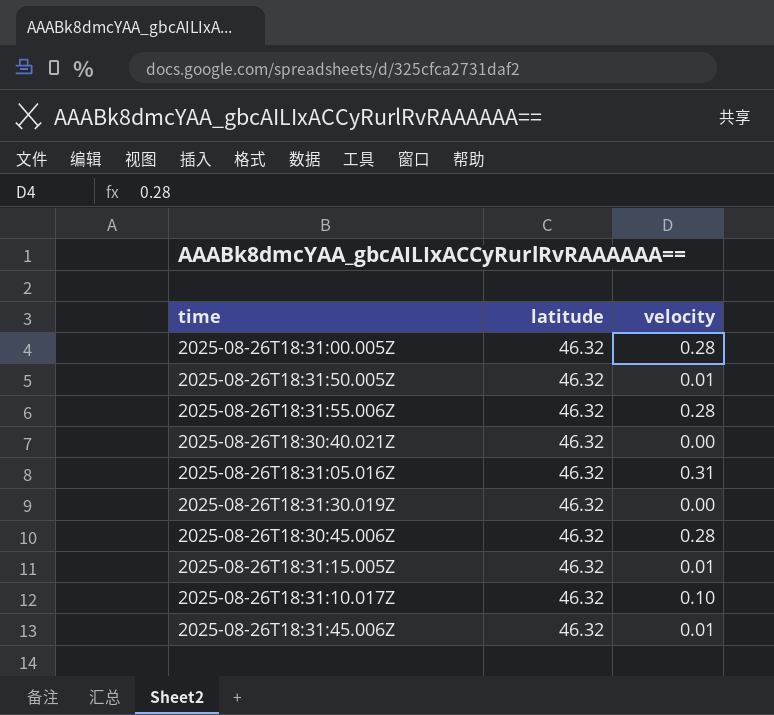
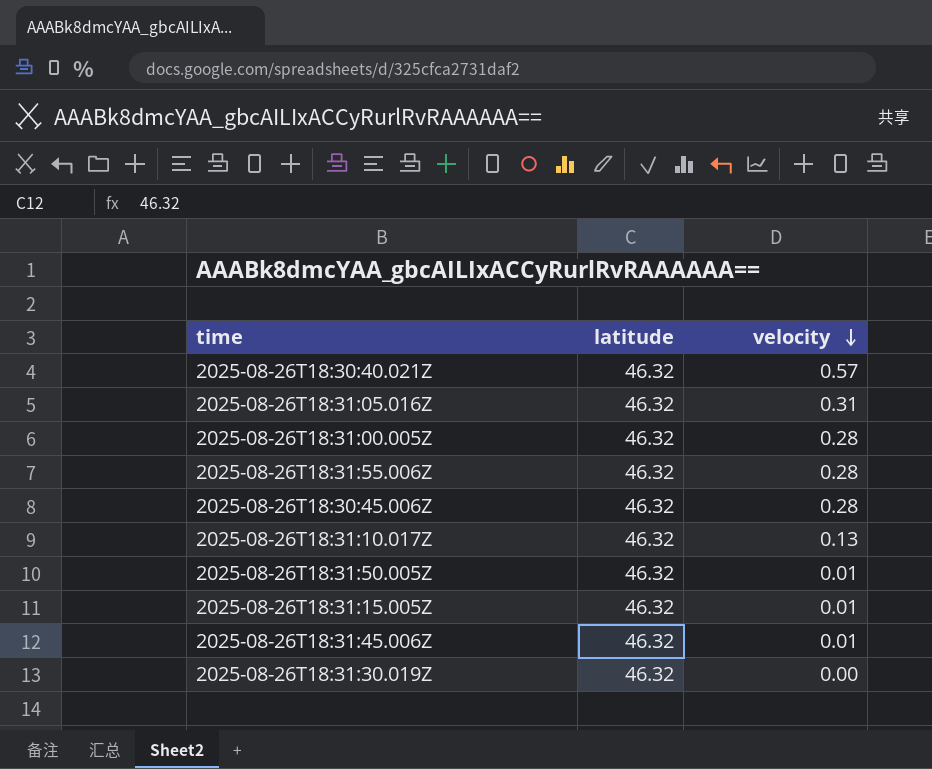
row order: none -> velocity descending
2025-08-26T18:30:40.021Z | velocity: 0.00 -> 0.57
2025-08-26T18:31:10.017Z | velocity: 0.10 -> 0.13

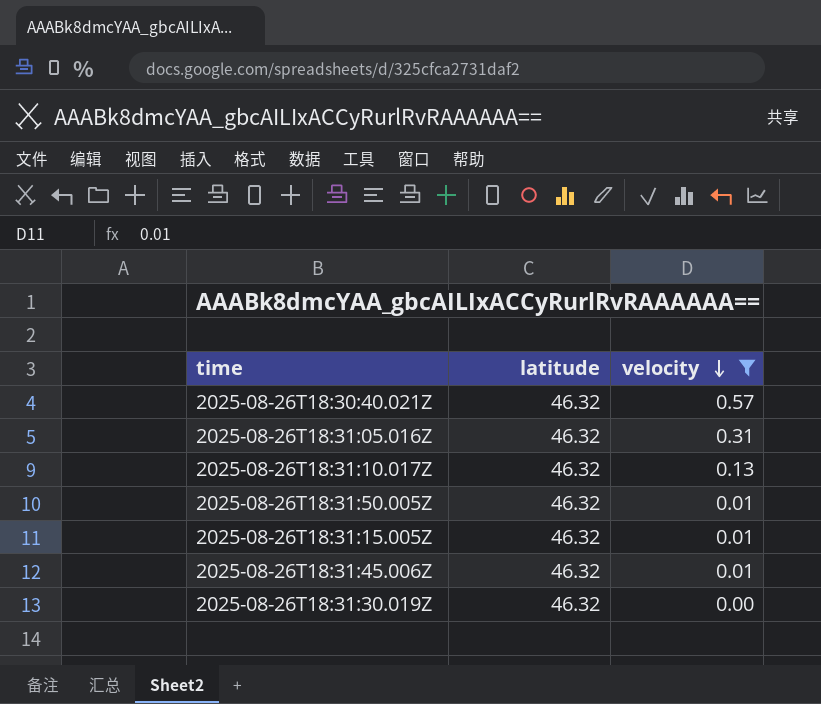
filter: none -> velocity != 0.28

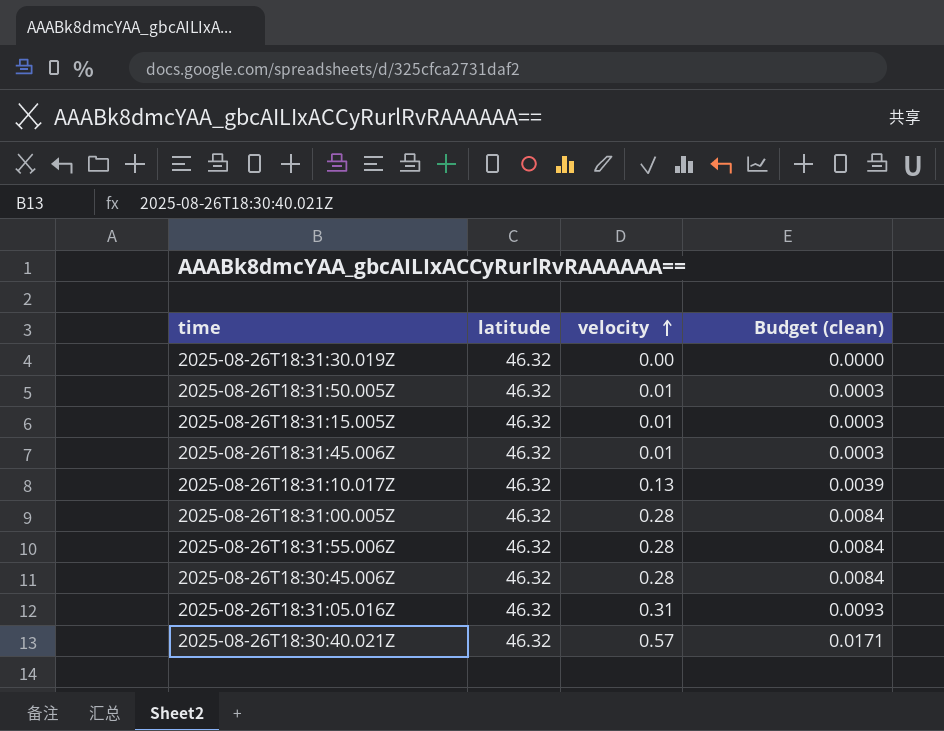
filter: velocity != 0.28 -> none
row order: velocity descending -> velocity ascending
column Budget (clean) | formula: none -> [velocity] * 0.03

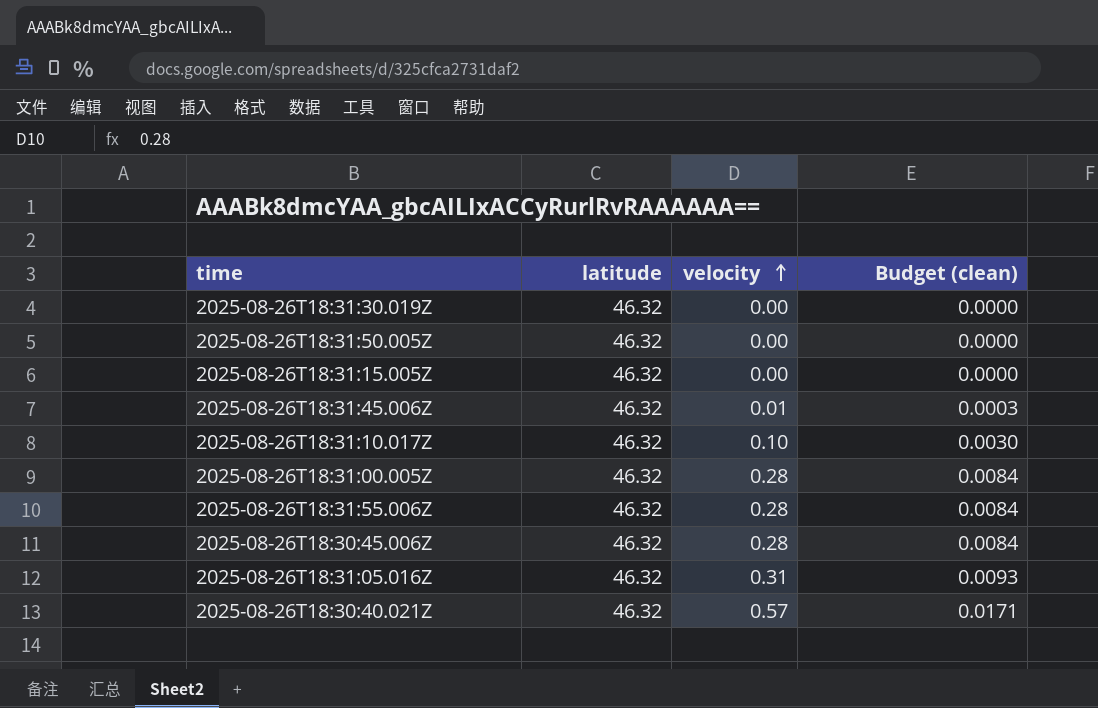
2025-08-26T18:31:50.005Z | velocity: 0.01 -> 0.00
2025-08-26T18:31:50.005Z | Budget (clean): 0.0003 -> 0.0000
2025-08-26T18:31:15.005Z | velocity: 0.01 -> 0.00
2025-08-26T18:31:15.005Z | Budget (clean): 0.0003 -> 0.0000
2025-08-26T18:31:10.017Z | velocity: 0.13 -> 0.10
2025-08-26T18:31:10.017Z | Budget (clean): 0.0039 -> 0.0030

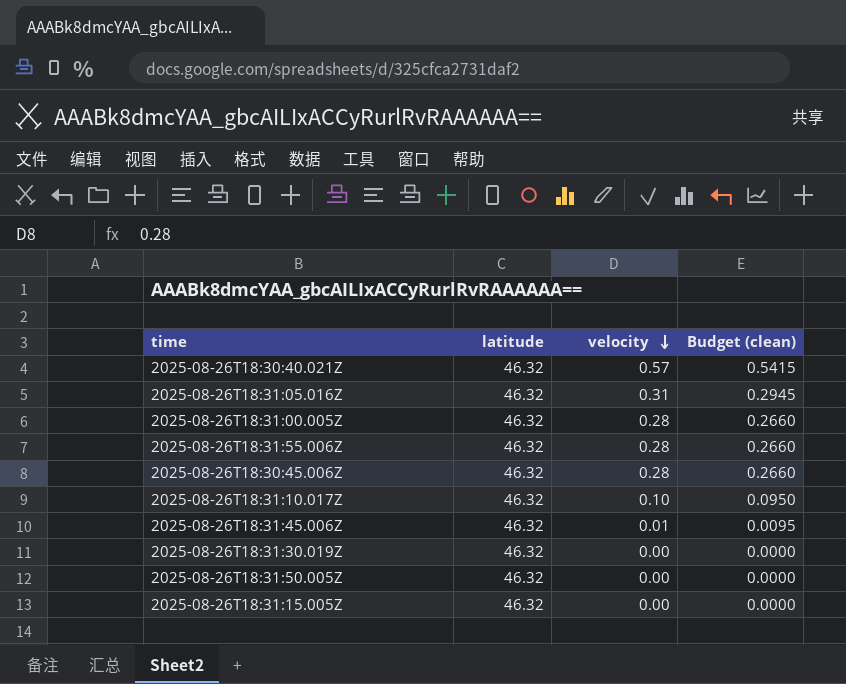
row order: velocity ascending -> velocity descending
column Budget (clean) | formula: [velocity] * 0.03 -> [velocity] * 0.95

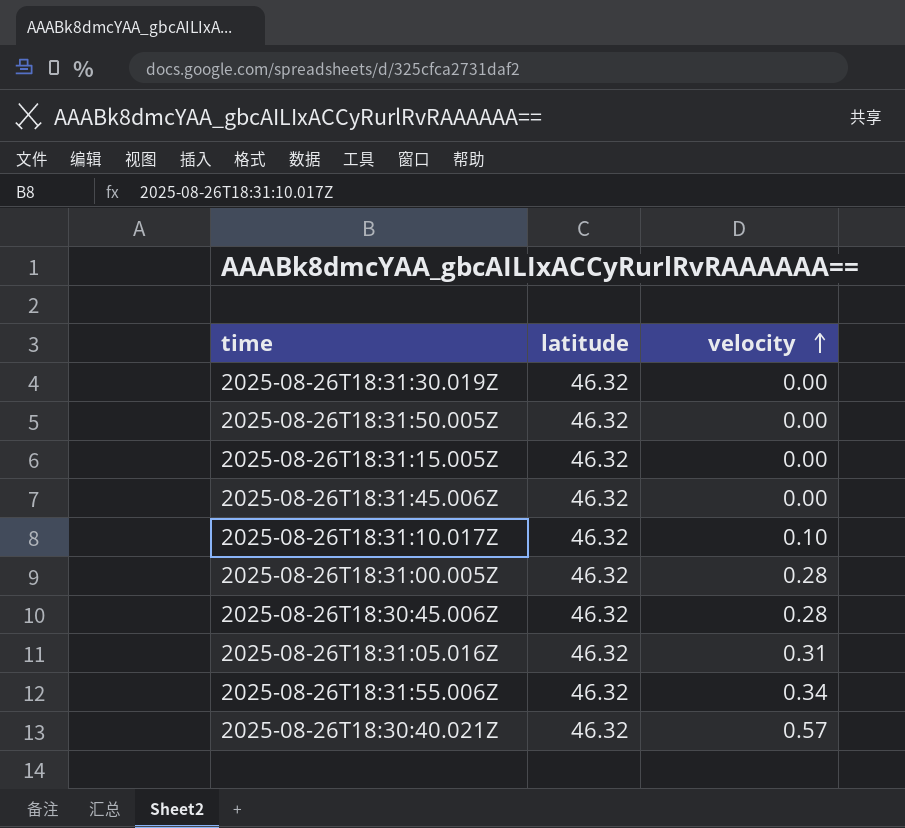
row order: velocity descending -> velocity ascending
column Budget (clean) | formula: [velocity] * 0.95 -> none
2025-08-26T18:31:45.006Z | velocity: 0.01 -> 0.00
2025-08-26T18:31:55.006Z | velocity: 0.28 -> 0.34

